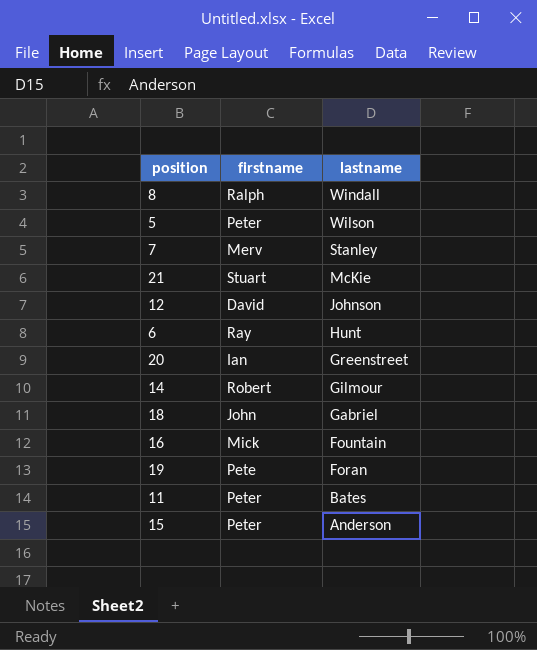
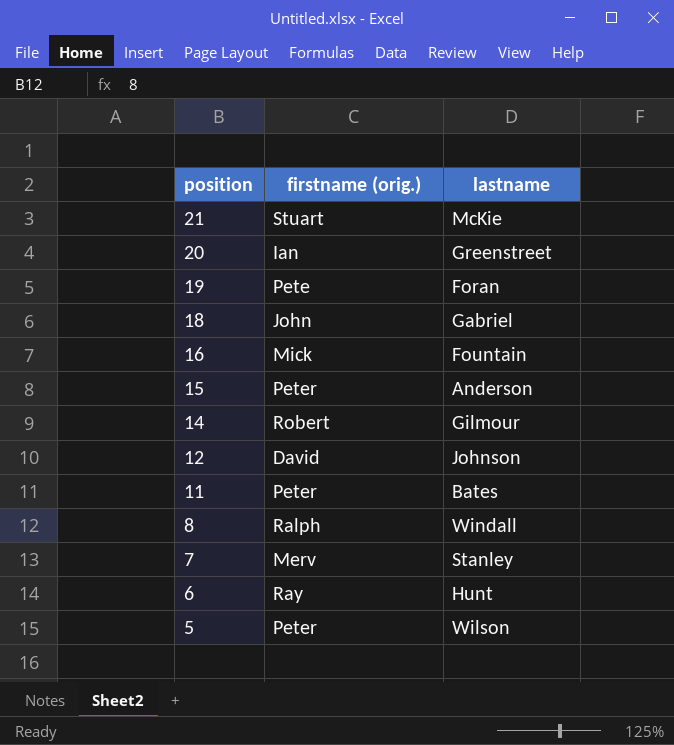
row order: lastname descending -> position descending
column name: firstname -> firstname (orig.)

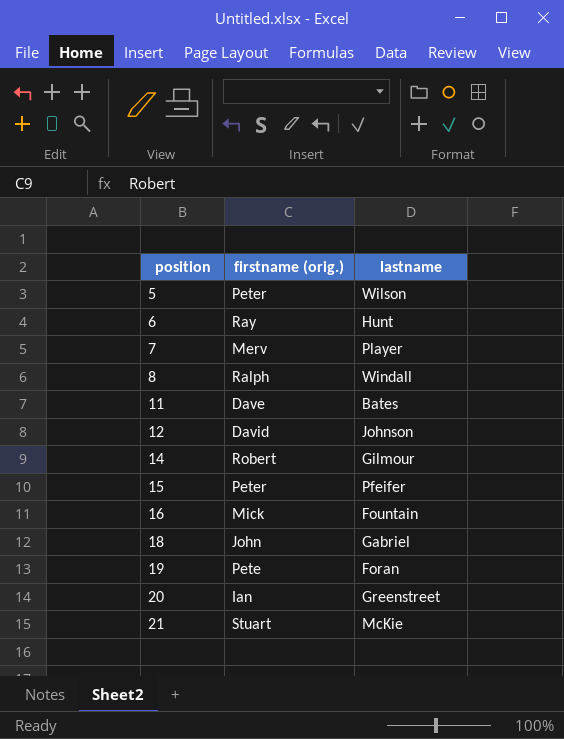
row order: position descending -> position ascending
7 | lastname: Stanley -> Player
11 | firstname (orig.): Peter -> Dave
15 | lastname: Anderson -> Pfeifer

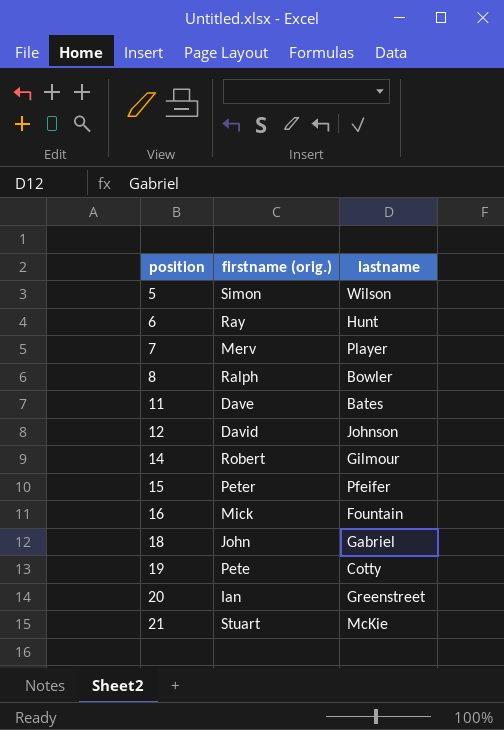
5 | firstname (orig.): Peter -> Simon
8 | lastname: Windall -> Bowler
19 | lastname: Foran -> Cotty

